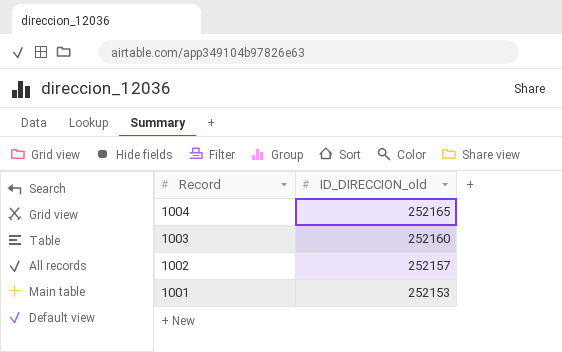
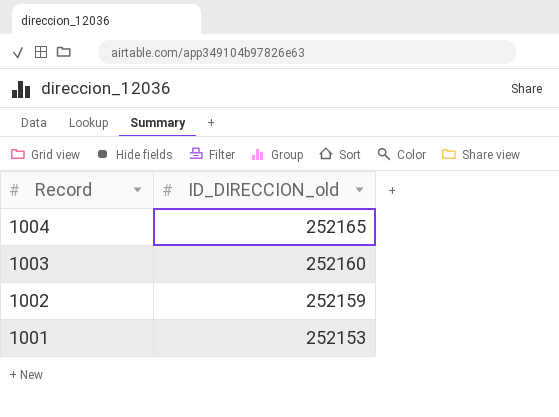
1002 | ID_DIRECCION_old: 252157 -> 252159

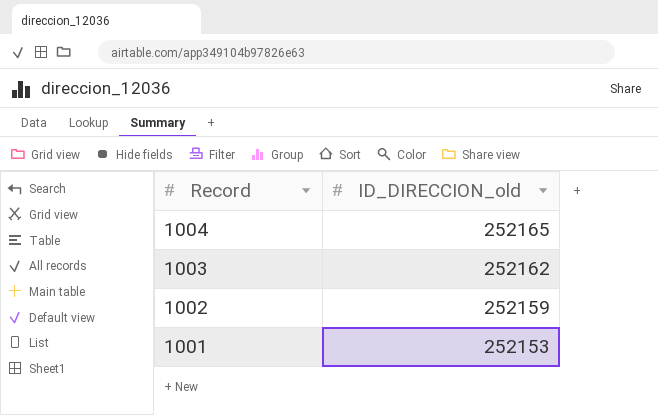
1003 | ID_DIRECCION_old: 252160 -> 252162

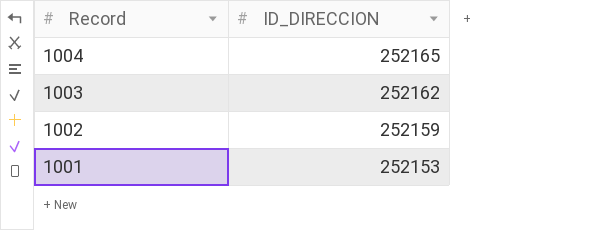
column name: ID_DIRECCION_old -> ID_DIRECCION

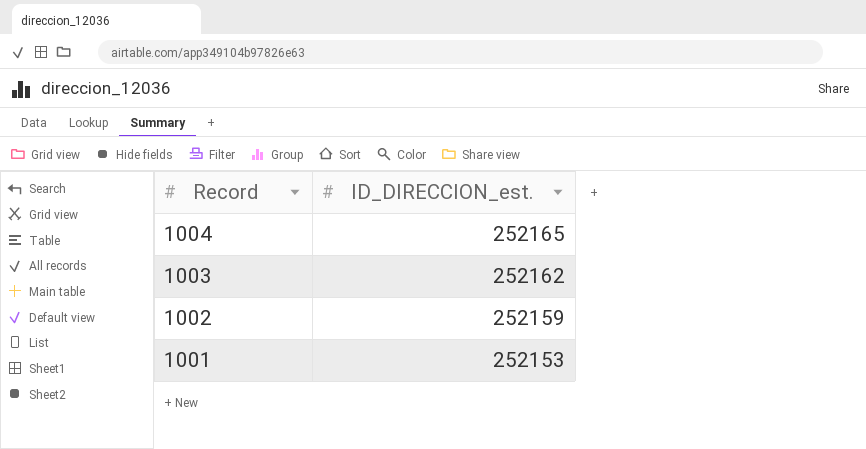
column name: ID_DIRECCION -> ID_DIRECCION_est.

